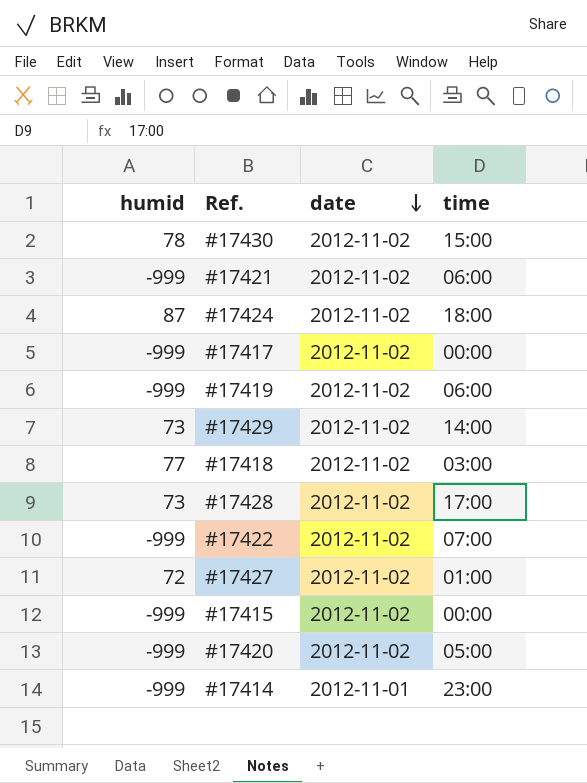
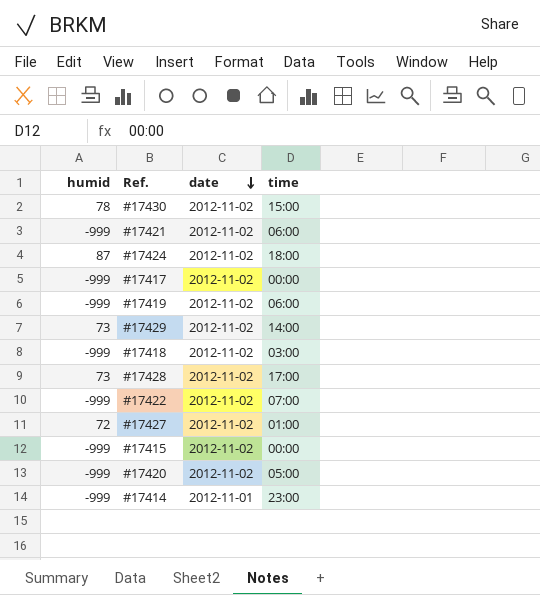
#17418 | humid: 77 -> -999

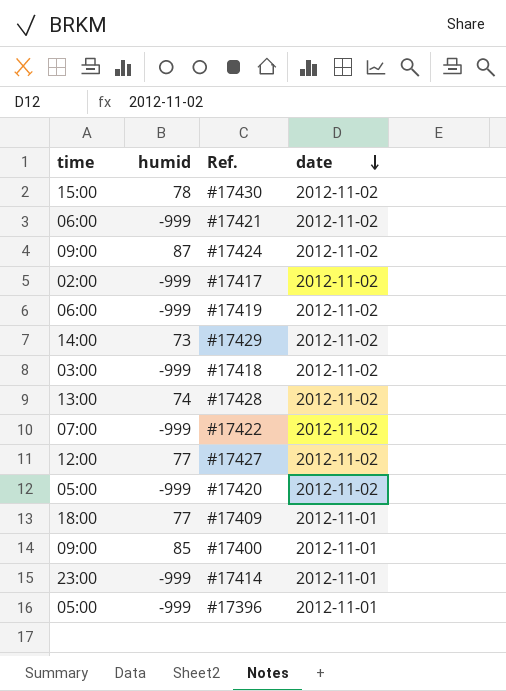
column time | position: 4 -> 1
row #17415: -999 | 2012-11-02 | 00:00 -> none
#17424 | time: 18:00 -> 09:00
#17417 | time: 00:00 -> 02:00
#17428 | time: 17:00 -> 13:00
#17428 | humid: 73 -> 74
#17427 | time: 01:00 -> 12:00
#17427 | humid: 72 -> 77
row #17409: none -> 18:00 | 77 | 2012-11-01
row #17400: none -> 09:00 | 85 | 2012-11-01
row #17396: none -> 05:00 | -999 | 2012-11-01

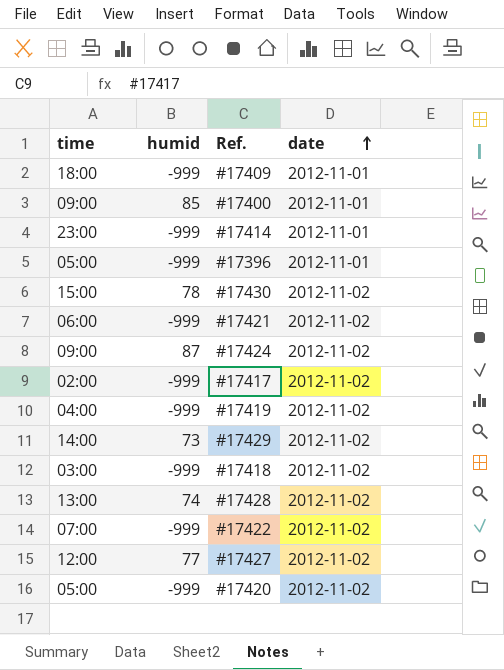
row order: date descending -> date ascending
#17409 | humid: 77 -> -999
#17419 | time: 06:00 -> 04:00

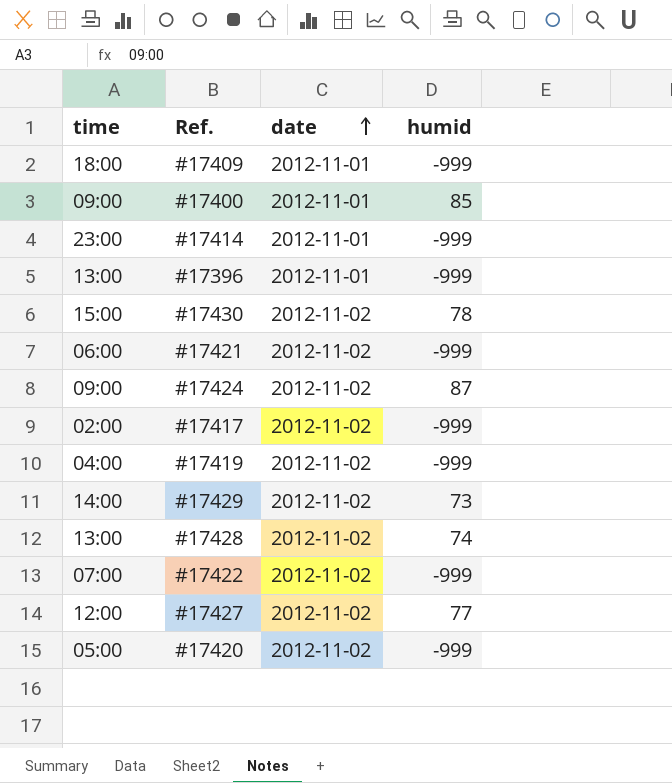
column humid | position: 2 -> 4
row #17418: 03:00 | -999 | 2012-11-02 -> none
#17396 | time: 05:00 -> 13:00

